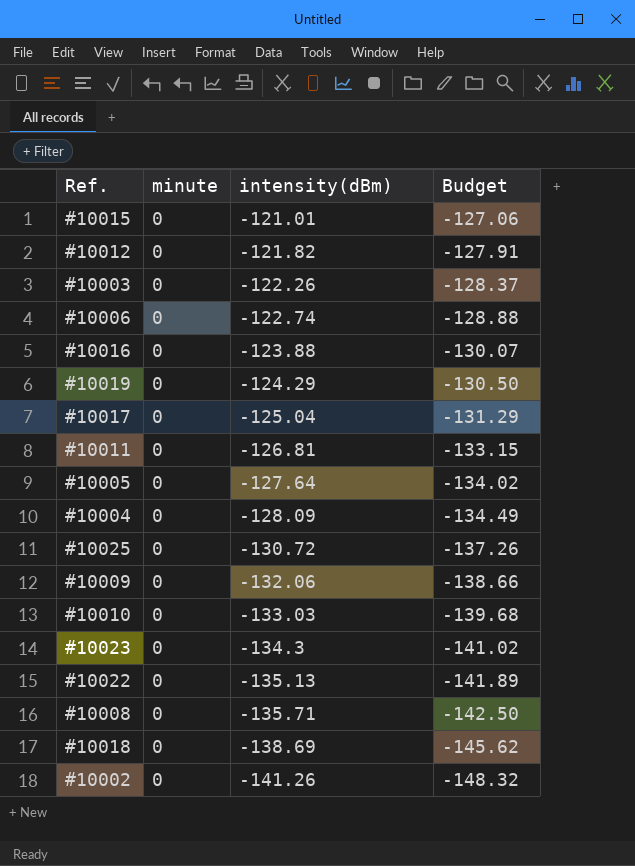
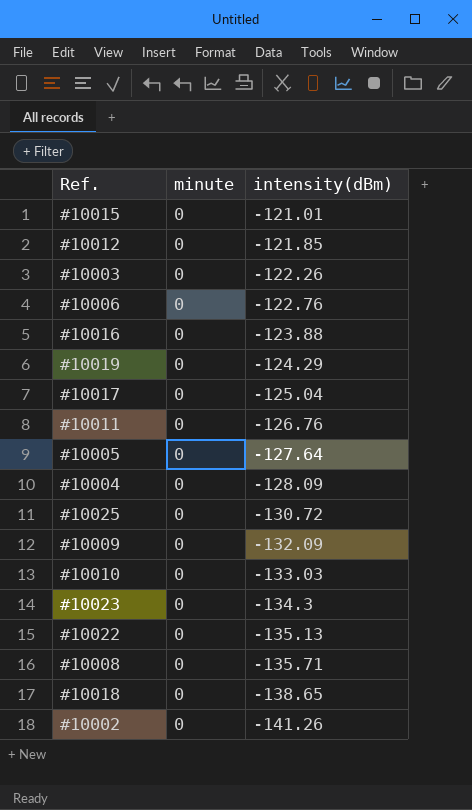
column Budget | formula: [intensity(dBm)] * 1.05 -> none
#10012 | intensity(dBm): -121.82 -> -121.85
#10006 | intensity(dBm): -122.74 -> -122.76
#10011 | intensity(dBm): -126.81 -> -126.76
#10009 | intensity(dBm): -132.06 -> -132.09
#10018 | intensity(dBm): -138.69 -> -138.65

